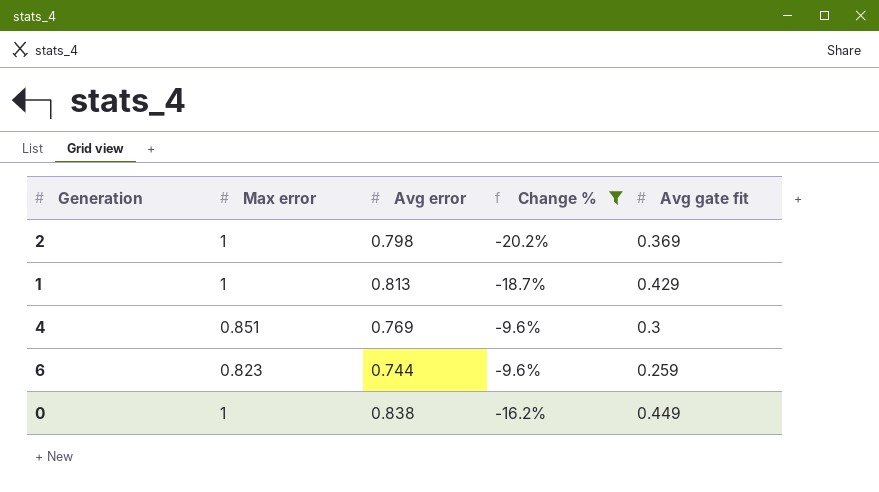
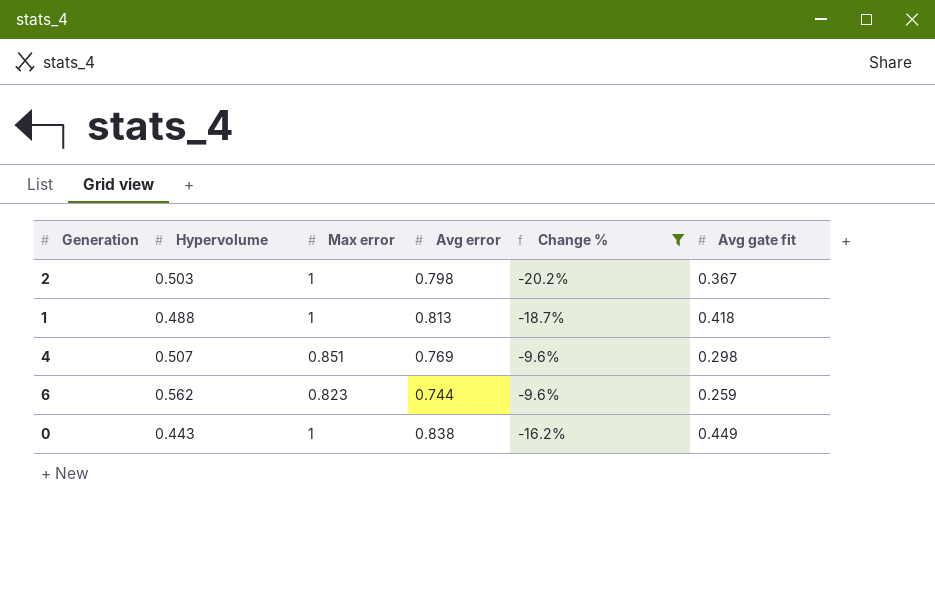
column Hypervolume | position: none -> 2
2 | Avg gate fit: 0.369 -> 0.367
1 | Avg gate fit: 0.429 -> 0.418
4 | Avg gate fit: 0.3 -> 0.298

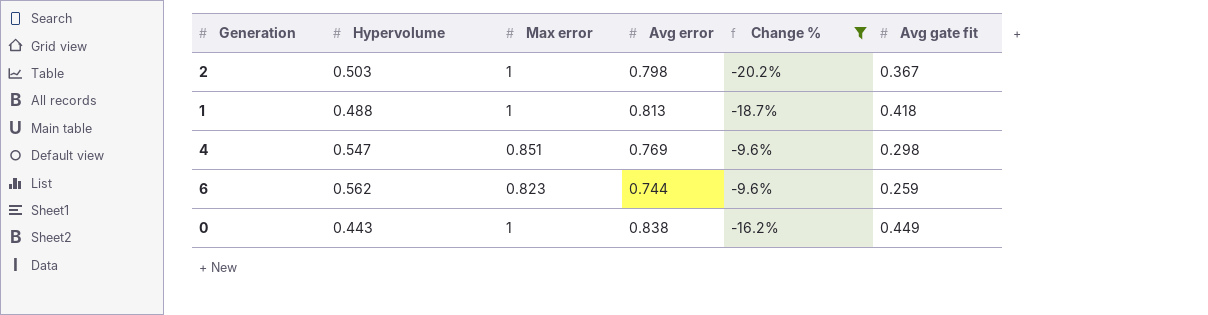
4 | Hypervolume: 0.507 -> 0.547

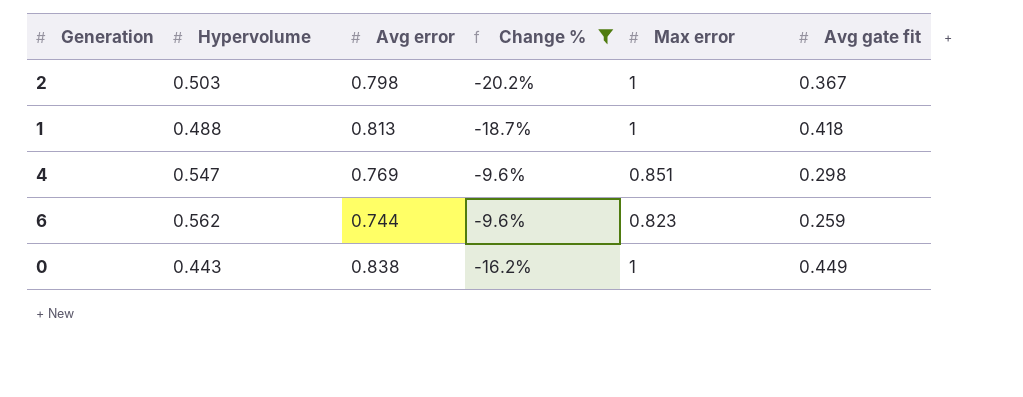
column Max error | position: 3 -> 5

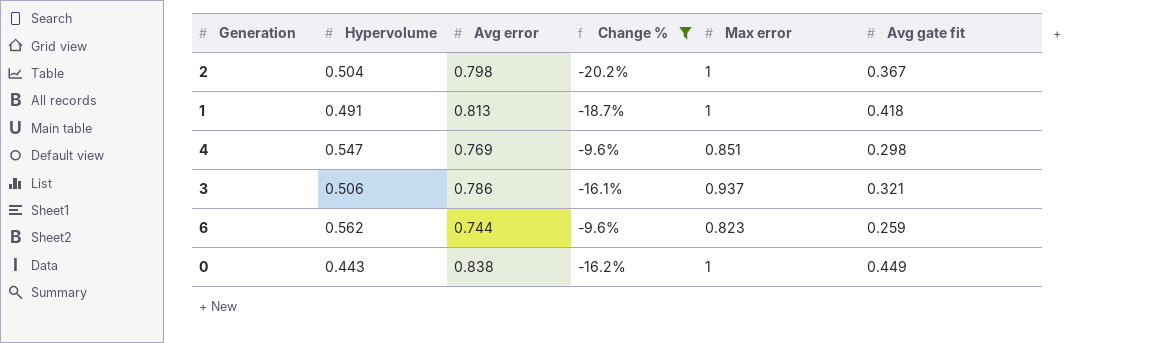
2 | Hypervolume: 0.503 -> 0.504
1 | Hypervolume: 0.488 -> 0.491
row 3: none -> 0.506 | 0.786 | -16.1% | 0.937 | 0.321

